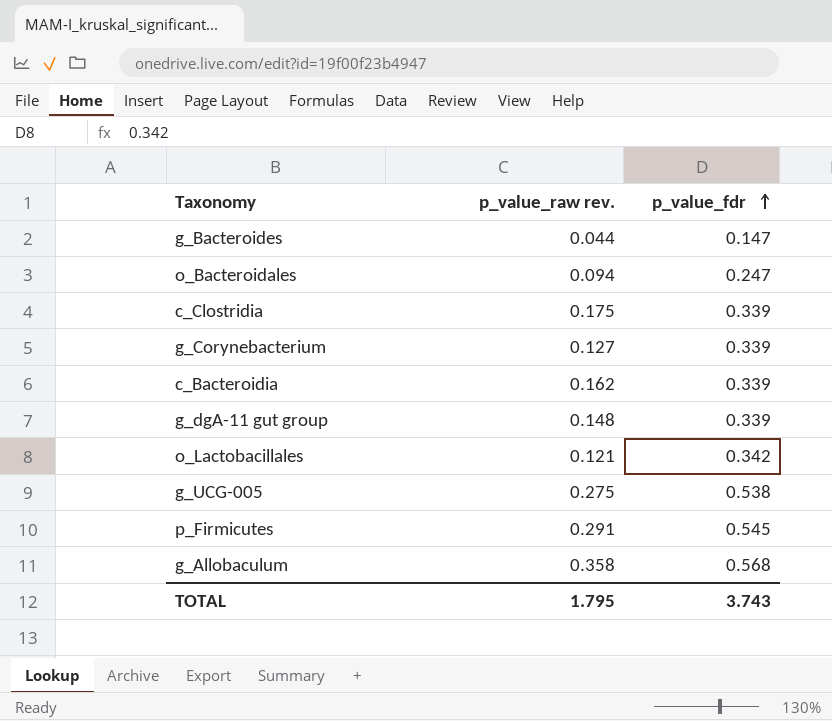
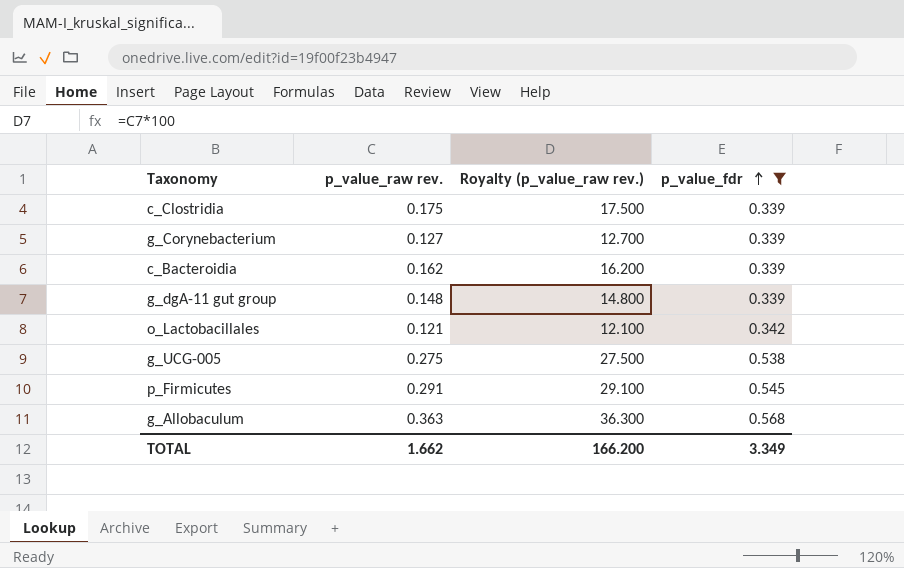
filter: none -> p_value_fdr >= 0.339
column Royalty (p_value_raw rev.) | formula: none -> [p_value_raw rev.] * 100
g_Allobaculum | p_value_raw rev.: 0.358 -> 0.363
TOTAL | p_value_raw rev.: 1.795 -> 1.662
TOTAL | p_value_fdr: 3.743 -> 3.349

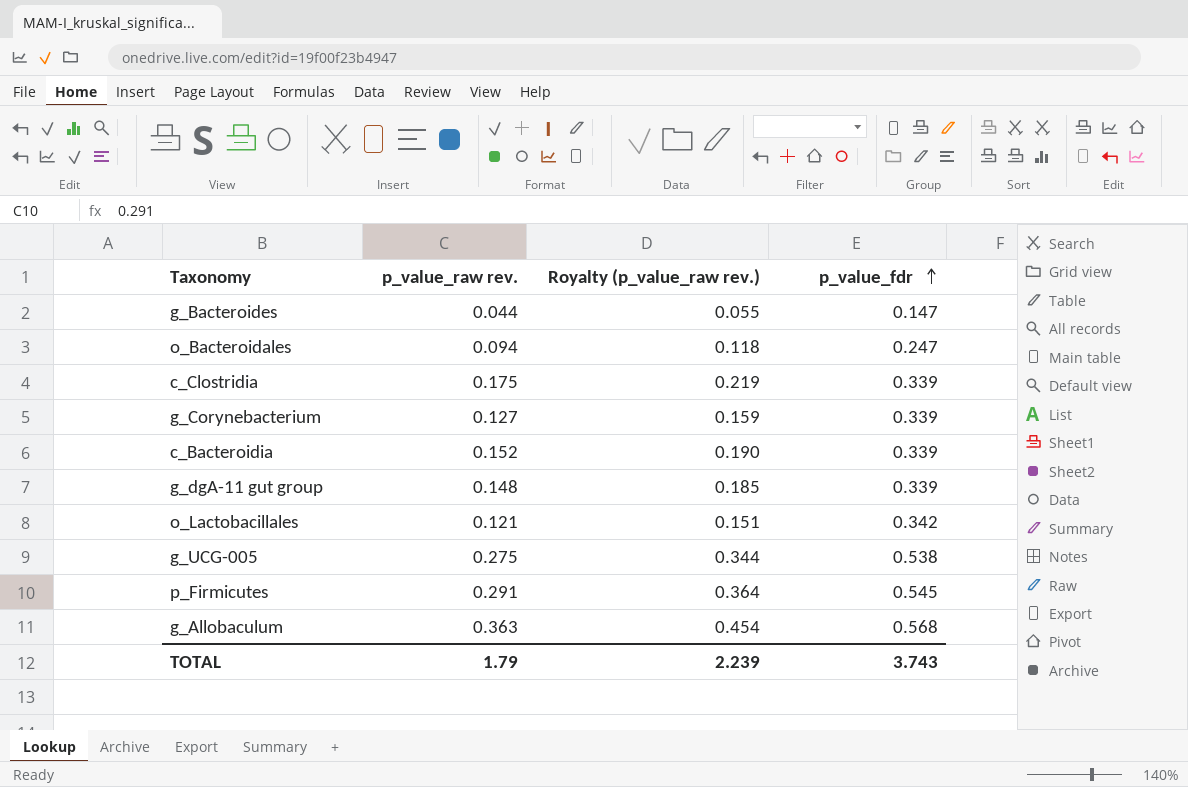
filter: p_value_fdr >= 0.339 -> none
column Royalty (p_value_raw rev.) | formula: [p_value_raw rev.] * 100 -> [p_value_raw rev.] * 1.25
c_Bacteroidia | p_value_raw rev.: 0.162 -> 0.152
TOTAL | p_value_raw rev.: 1.662 -> 1.79
TOTAL | Royalty (p_value_raw rev.): 166.200 -> 2.239
TOTAL | p_value_fdr: 3.349 -> 3.743

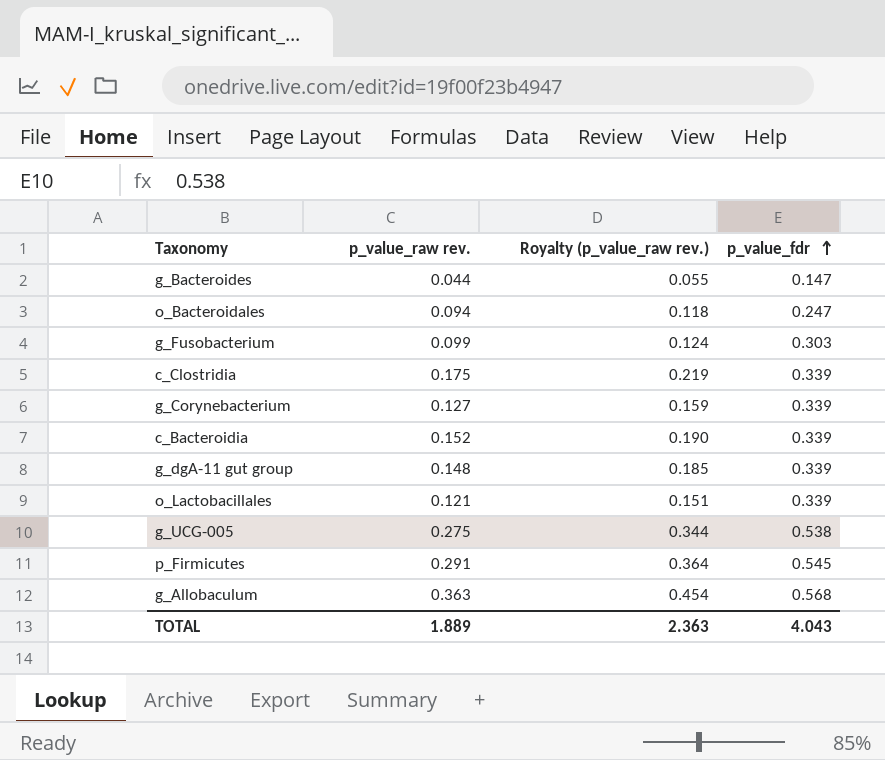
row g_Fusobacterium: none -> 0.099 | 0.124 | 0.303
o_Lactobacillales | p_value_fdr: 0.342 -> 0.339
TOTAL | p_value_raw rev.: 1.79 -> 1.889
TOTAL | Royalty (p_value_raw rev.): 2.239 -> 2.363
TOTAL | p_value_fdr: 3.743 -> 4.043

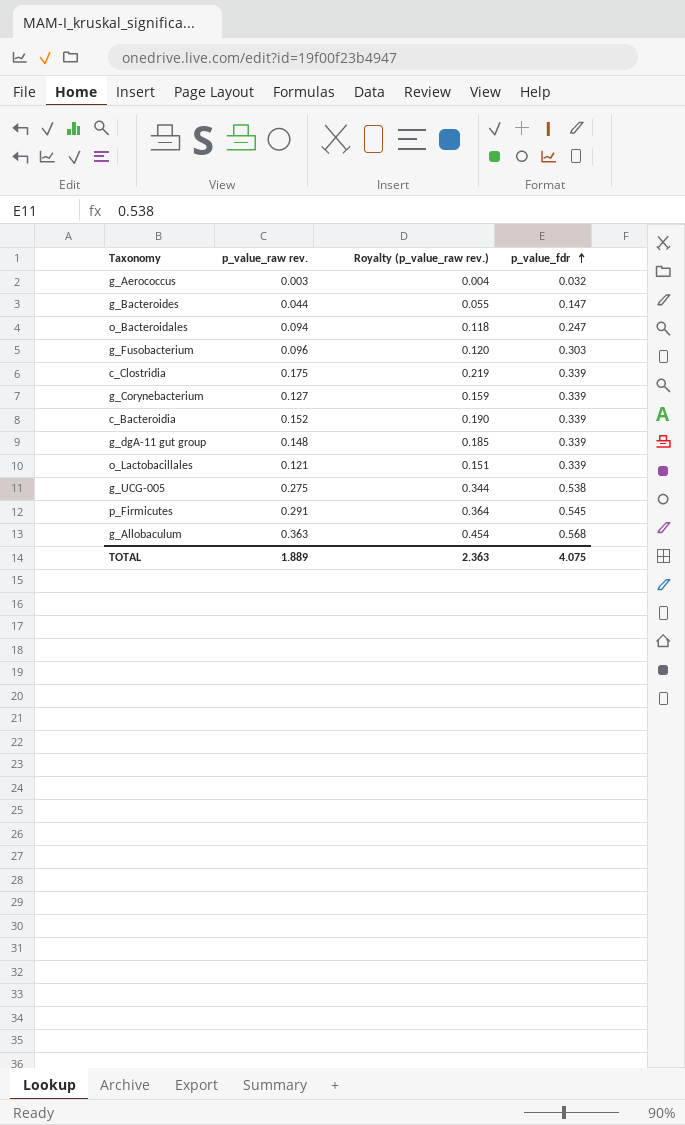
row g_Aerococcus: none -> 0.003 | 0.004 | 0.032
g_Fusobacterium | p_value_raw rev.: 0.099 -> 0.096
g_Fusobacterium | Royalty (p_value_raw rev.): 0.124 -> 0.120
TOTAL | p_value_fdr: 4.043 -> 4.075

